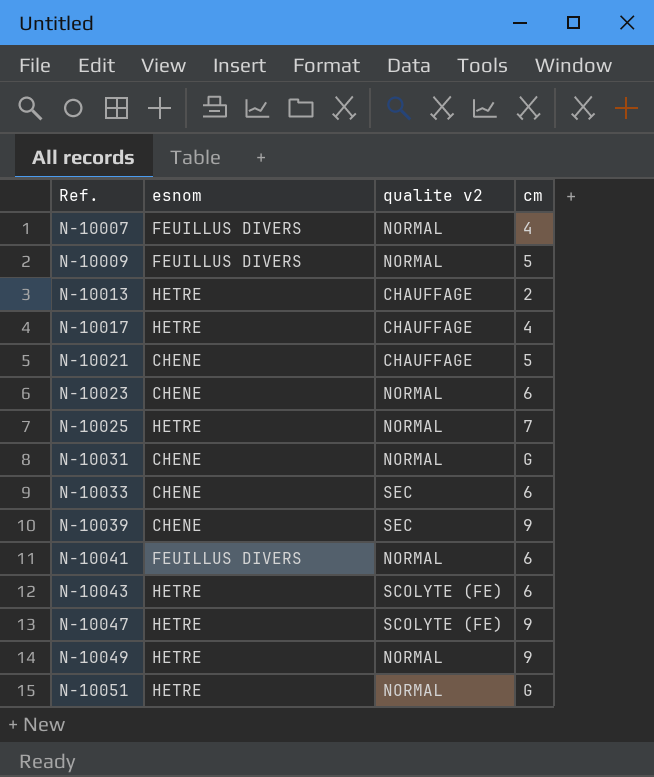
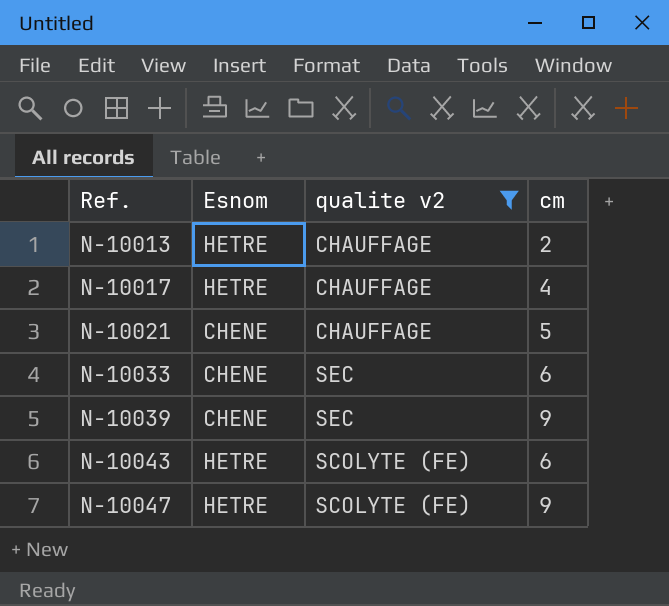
filter: none -> qualite v2 != NORMAL
column name: esnom -> Esnom

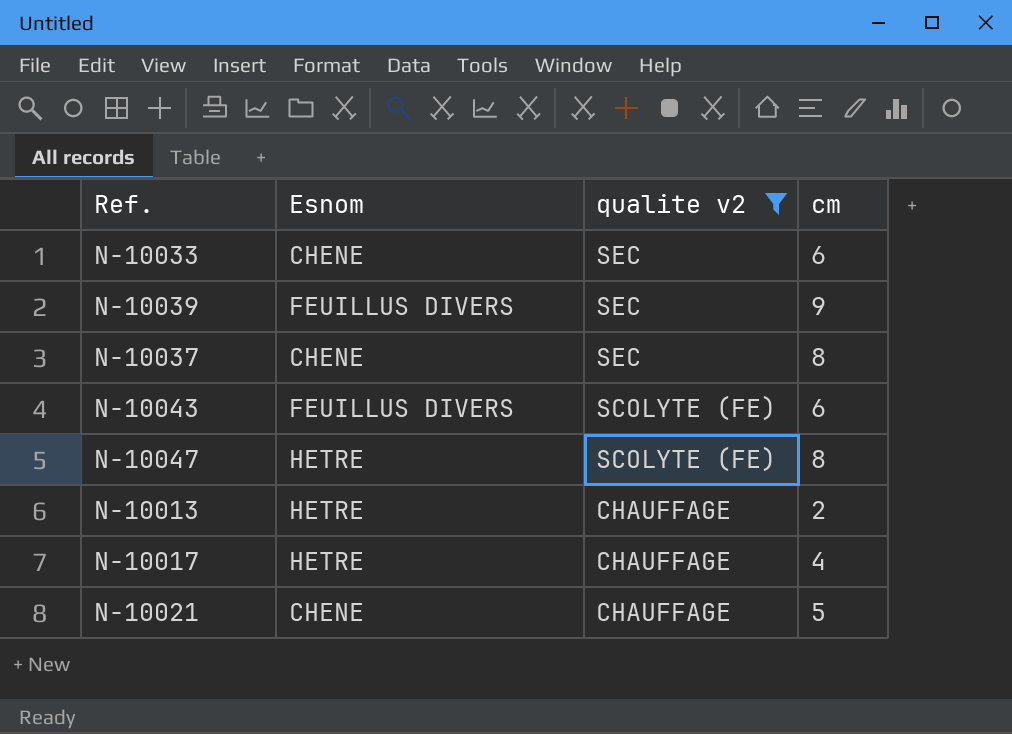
row order: Ref. ascending -> qualite v2 descending
N-10039 | Esnom: CHENE -> FEUILLUS DIVERS
row N-10037: none -> CHENE | SEC | 8
N-10043 | Esnom: HETRE -> FEUILLUS DIVERS
N-10047 | cm: 9 -> 8

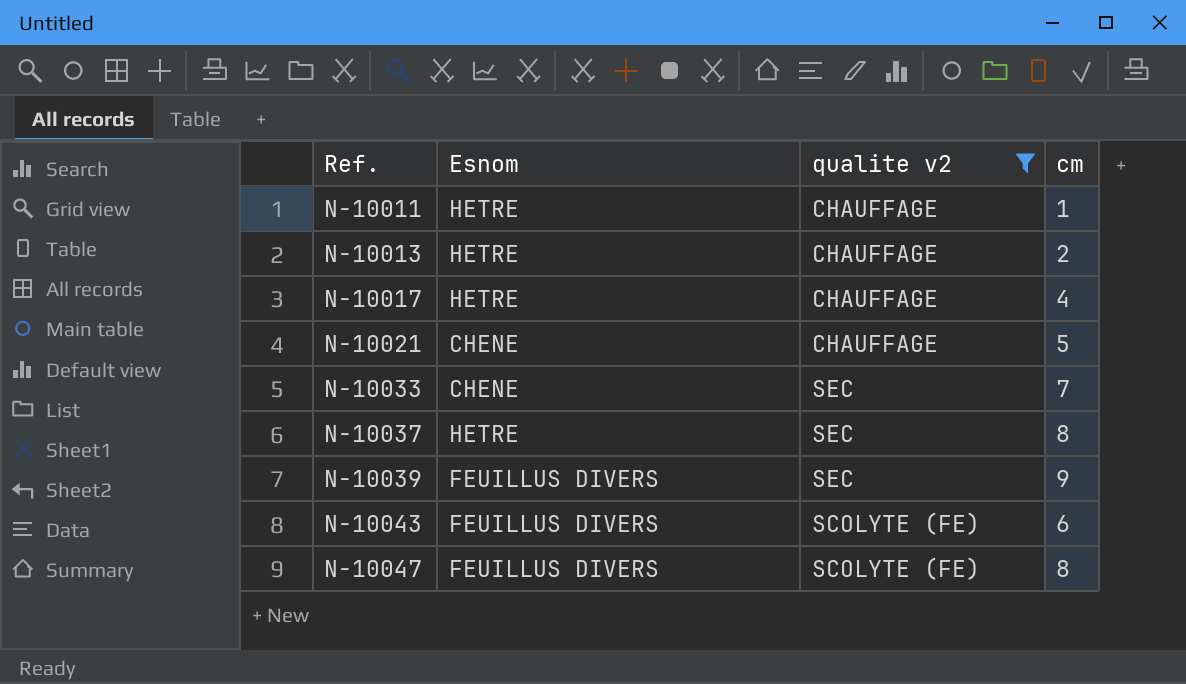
row order: qualite v2 descending -> Ref. ascending
row N-10011: none -> HETRE | CHAUFFAGE | 1
N-10033 | cm: 6 -> 7
N-10037 | Esnom: CHENE -> HETRE
N-10047 | Esnom: HETRE -> FEUILLUS DIVERS

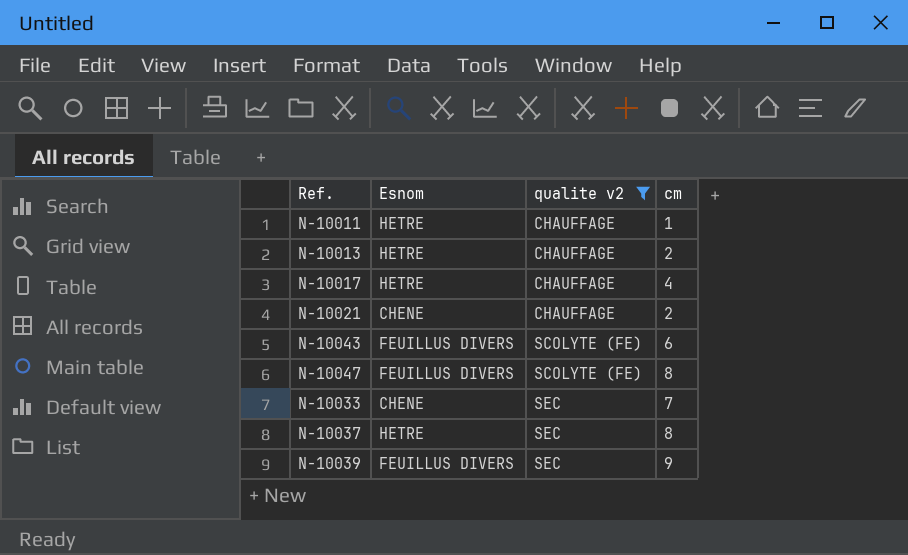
row order: Ref. ascending -> qualite v2 ascending
N-10021 | cm: 5 -> 2

